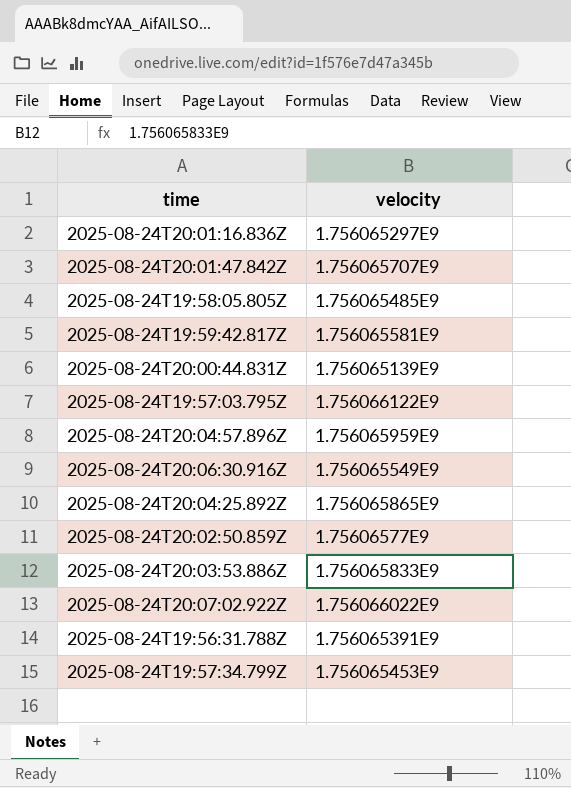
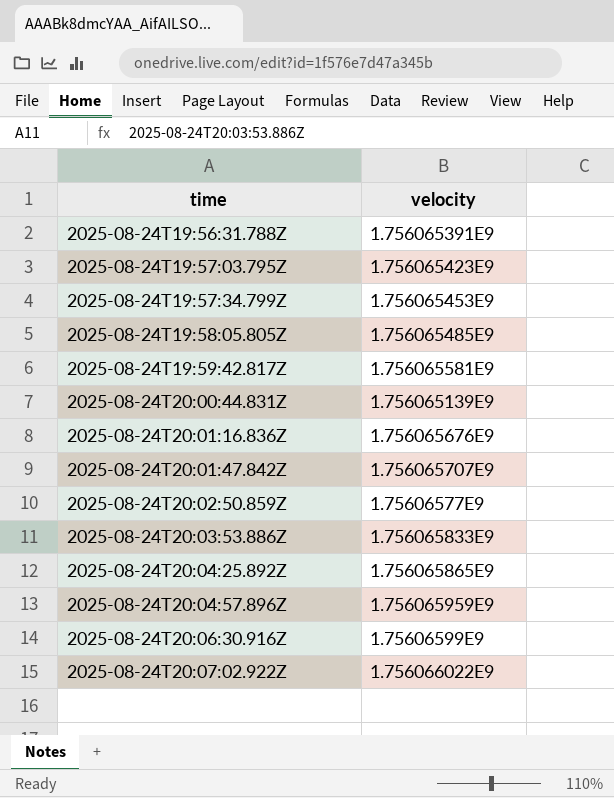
row order: none -> time ascending
2025-08-24T19:57:03.795Z | velocity: 1.756066122E9 -> 1.756065423E9
2025-08-24T20:01:16.836Z | velocity: 1.756065297E9 -> 1.756065676E9
2025-08-24T20:06:30.916Z | velocity: 1.756065549E9 -> 1.75606599E9

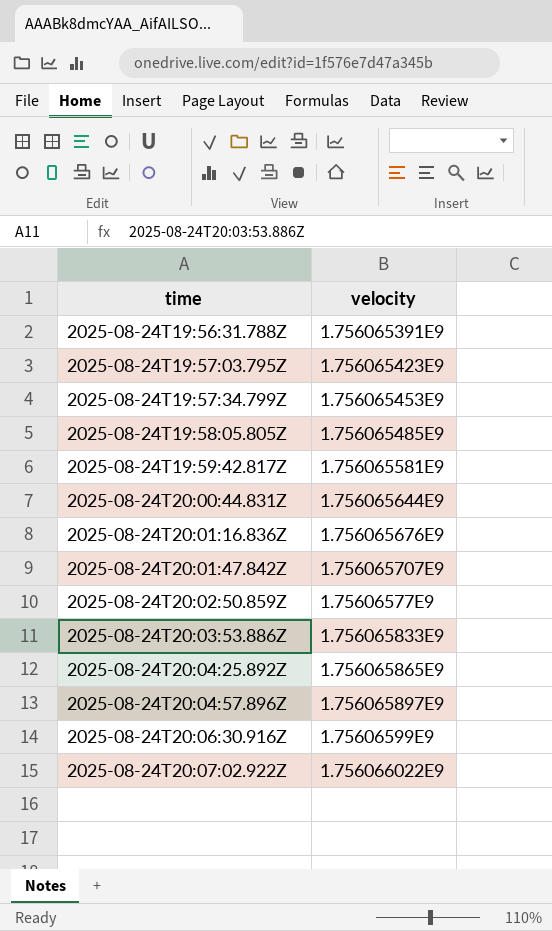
2025-08-24T20:00:44.831Z | velocity: 1.756065139E9 -> 1.756065644E9
2025-08-24T20:04:57.896Z | velocity: 1.756065959E9 -> 1.756065897E9

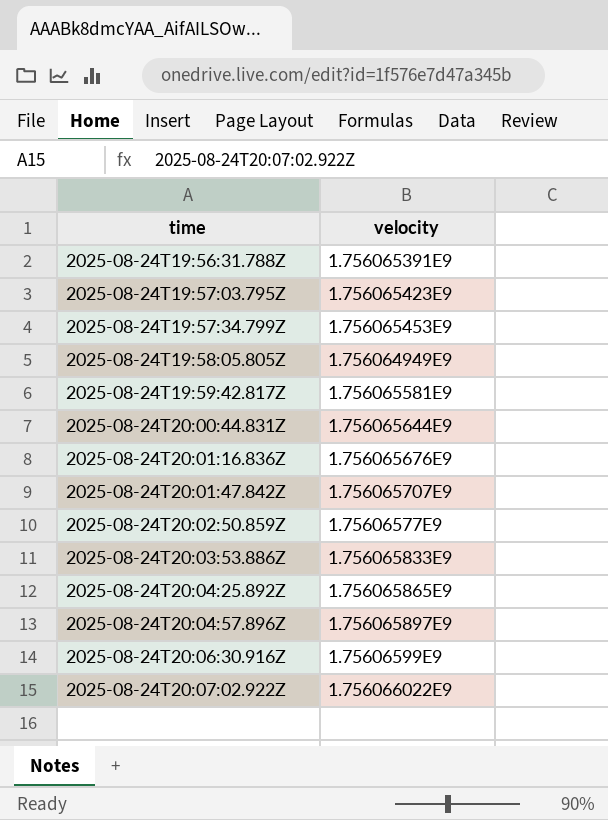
2025-08-24T19:58:05.805Z | velocity: 1.756065485E9 -> 1.756064949E9

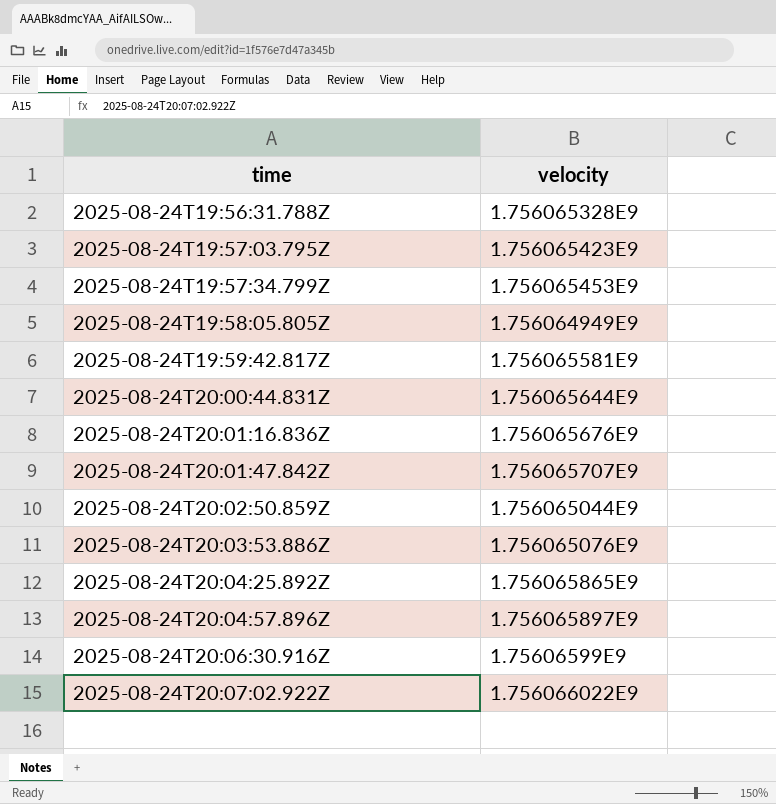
2025-08-24T19:56:31.788Z | velocity: 1.756065391E9 -> 1.756065328E9
2025-08-24T20:02:50.859Z | velocity: 1.75606577E9 -> 1.756065044E9
2025-08-24T20:03:53.886Z | velocity: 1.756065833E9 -> 1.756065076E9

